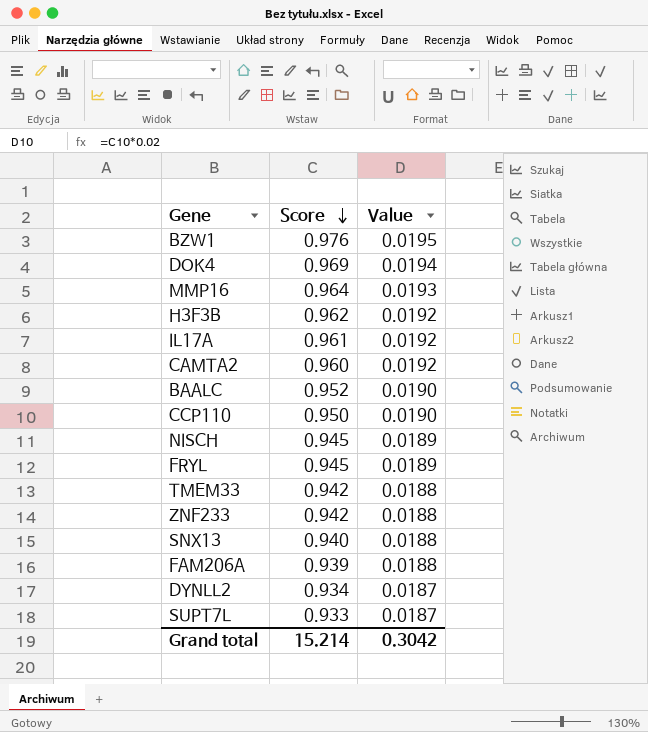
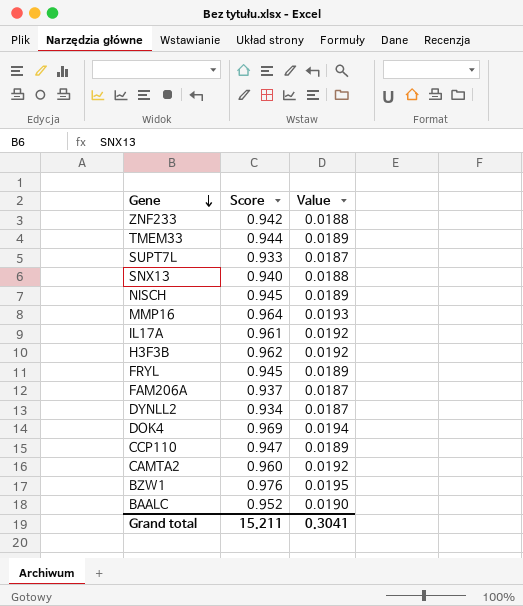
row order: Score descending -> Gene descending
TMEM33 | Score: 0.942 -> 0.944
TMEM33 | Value: 0.0188 -> 0.0189
FAM206A | Score: 0.939 -> 0.937
FAM206A | Value: 0.0188 -> 0.0187
CCP110 | Score: 0.950 -> 0.947
CCP110 | Value: 0.0190 -> 0.0189
Grand total | Score: 15.214 -> 15.211
Grand total | Value: 0.3042 -> 0.3041

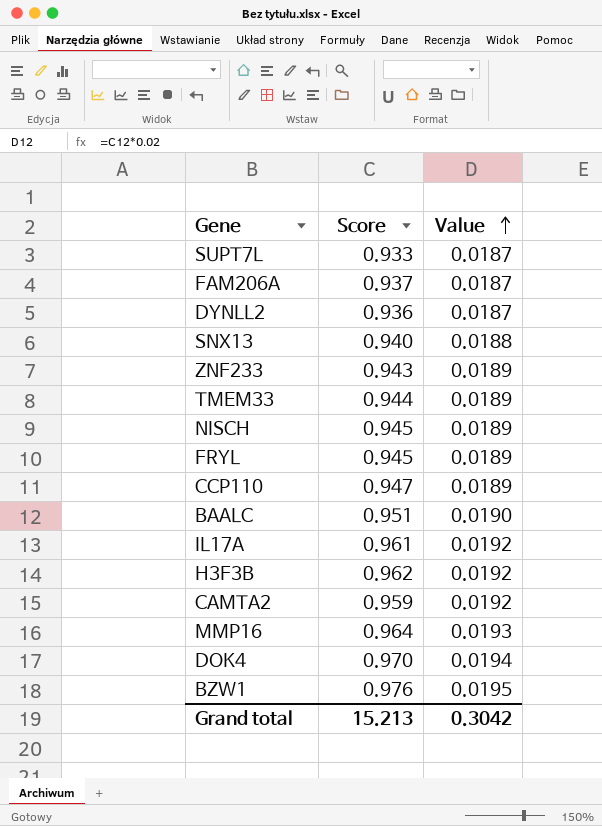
row order: Gene descending -> Value ascending
DYNLL2 | Score: 0.934 -> 0.936
ZNF233 | Score: 0.942 -> 0.943
ZNF233 | Value: 0.0188 -> 0.0189
BAALC | Score: 0.952 -> 0.951
CAMTA2 | Score: 0.960 -> 0.959
DOK4 | Score: 0.969 -> 0.970
Grand total | Score: 15.211 -> 15.213
Grand total | Value: 0.3041 -> 0.3042

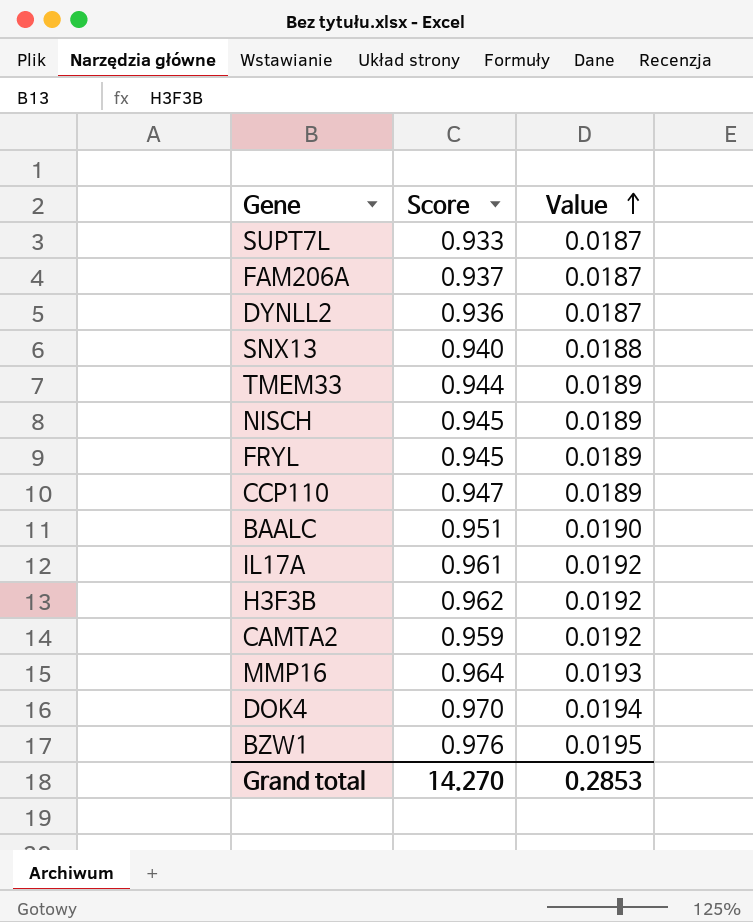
row ZNF233: 0.943 | 0.0189 -> none
Grand total | Score: 15.213 -> 14.270
Grand total | Value: 0.3042 -> 0.2853

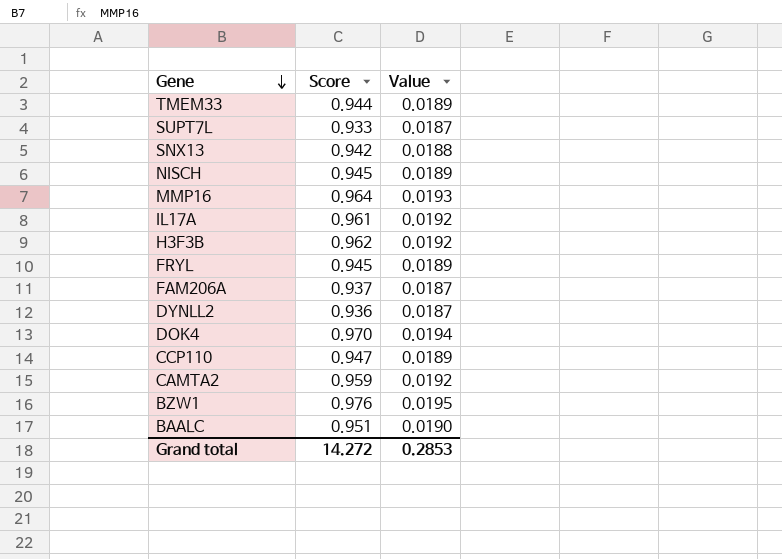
row order: Value ascending -> Gene descending
SNX13 | Score: 0.940 -> 0.942
Grand total | Score: 14.270 -> 14.272

